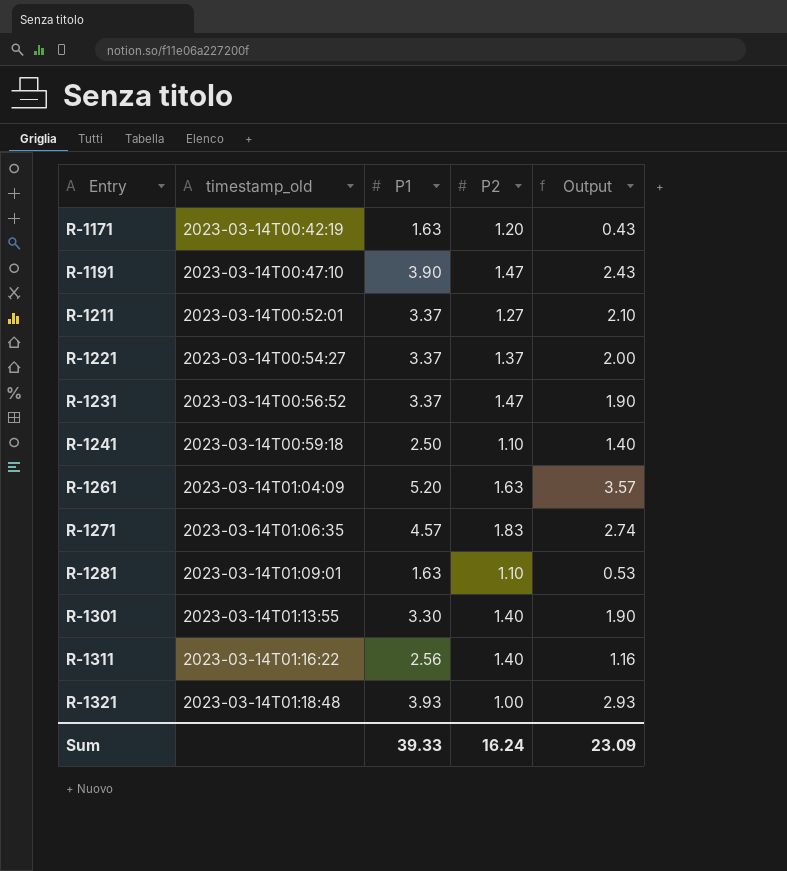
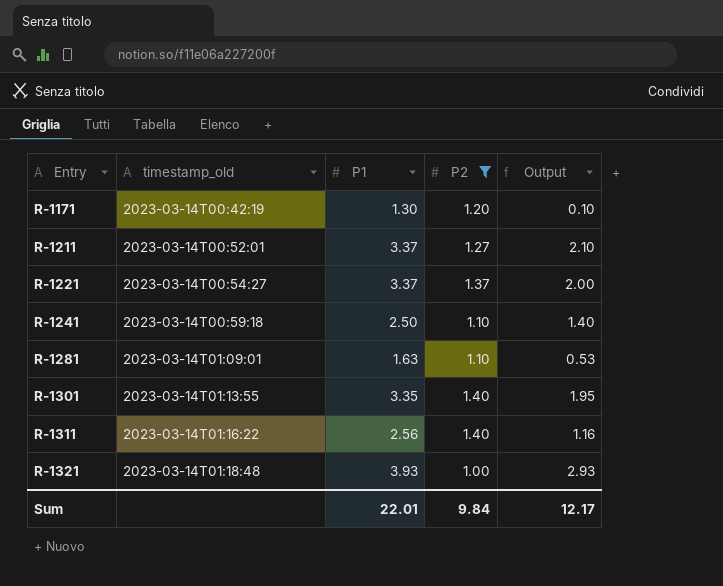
filter: none -> P2 <= 1.40
R-1171 | P1: 1.63 -> 1.30
R-1171 | Output: 0.43 -> 0.10
R-1301 | P1: 3.30 -> 3.35
R-1301 | Output: 1.90 -> 1.95
Sum | P1: 39.33 -> 22.01
Sum | P2: 16.24 -> 9.84
Sum | Output: 23.09 -> 12.17

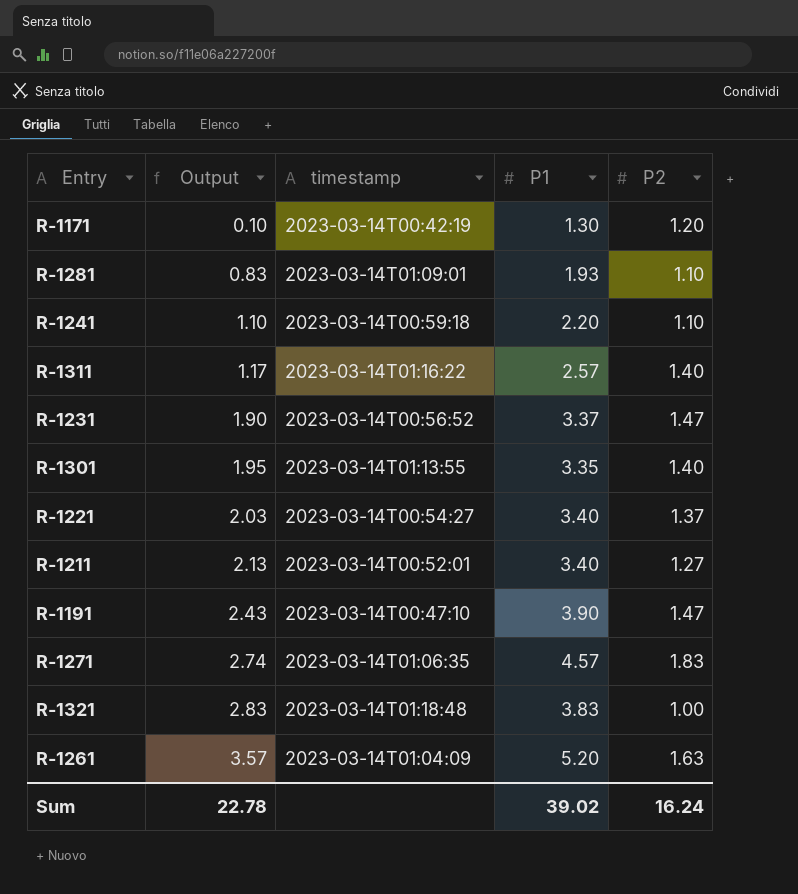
filter: P2 <= 1.40 -> none
row order: Entry ascending -> Output ascending
column Output | position: 5 -> 2
column name: timestamp_old -> timestamp
R-1281 | Output: 0.53 -> 0.83
R-1281 | P1: 1.63 -> 1.93
R-1241 | Output: 1.40 -> 1.10
R-1241 | P1: 2.50 -> 2.20
R-1311 | Output: 1.16 -> 1.17
R-1311 | P1: 2.56 -> 2.57
R-1221 | Output: 2.00 -> 2.03
R-1221 | P1: 3.37 -> 3.40
R-1211 | Output: 2.10 -> 2.13
R-1211 | P1: 3.37 -> 3.40
R-1321 | Output: 2.93 -> 2.83
R-1321 | P1: 3.93 -> 3.83
Sum | Output: 12.17 -> 22.78
Sum | P1: 22.01 -> 39.02
Sum | P2: 9.84 -> 16.24

